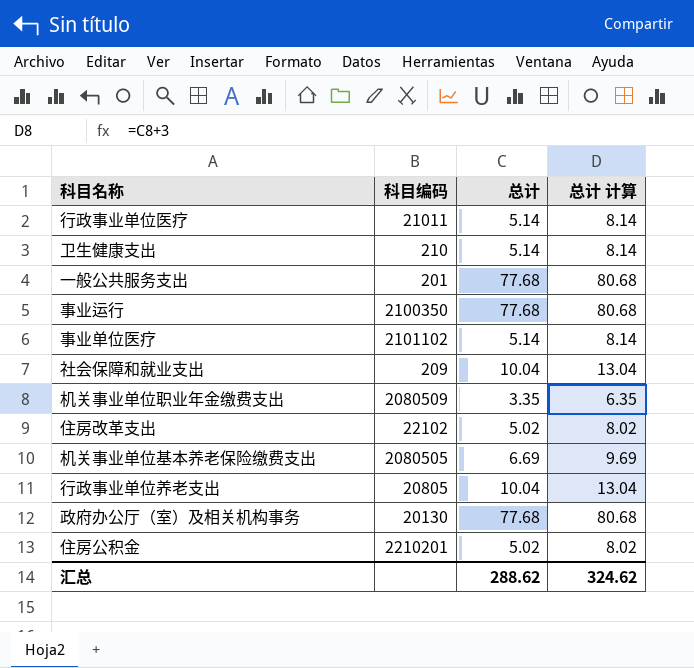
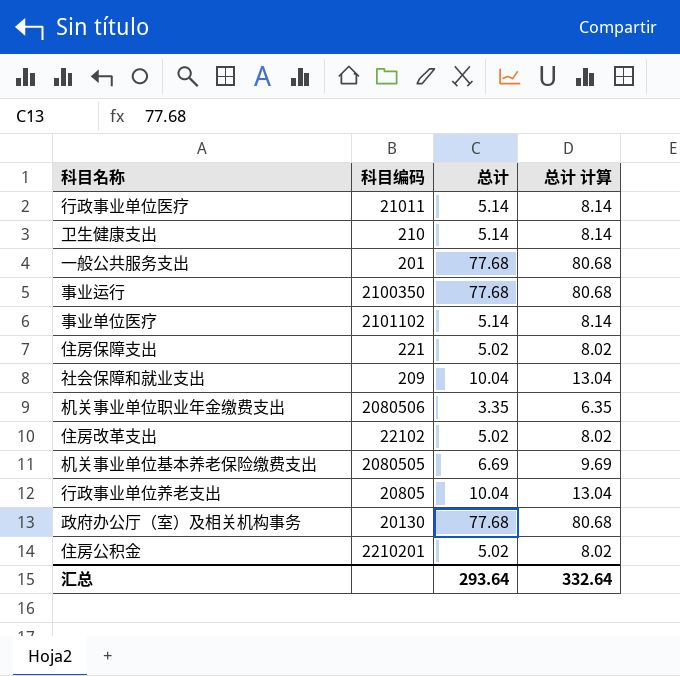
row 住房保障支出: none -> 221 | 5.02 | 8.02
机关事业单位职业年金缴费支出 | 科目编码: 2080509 -> 2080506
汇总 | 总计: 288.62 -> 293.64
汇总 | 总计 计算: 324.62 -> 332.64

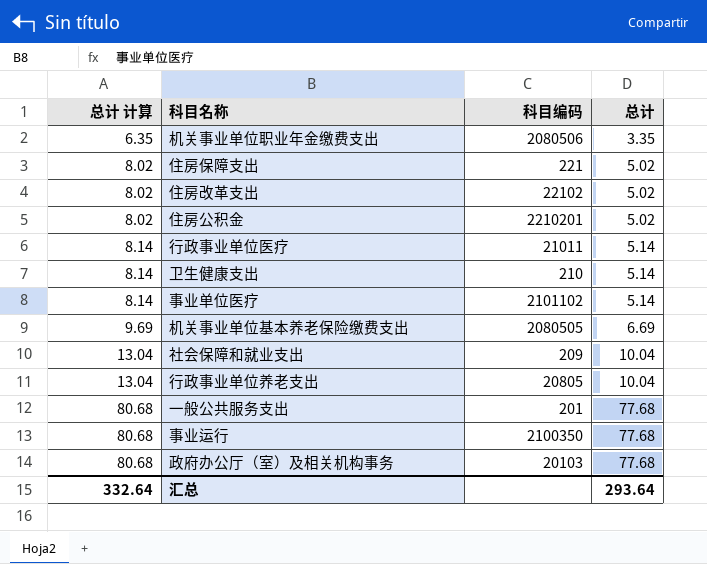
row order: none -> 总计 计算 ascending
column 总计 计算 | position: 4 -> 1
政府办公厅（室）及相关机构事务 | 科目编码: 20130 -> 20103

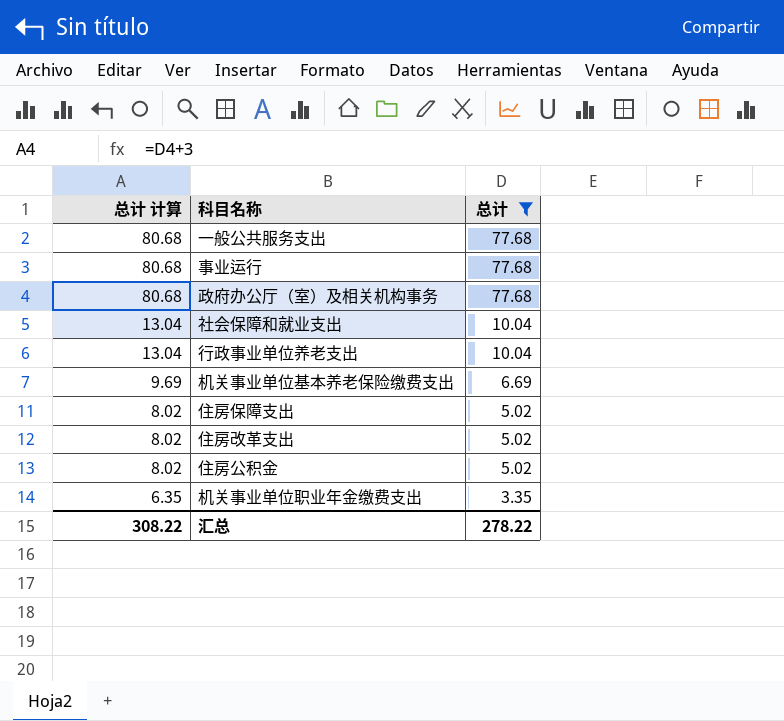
filter: none -> 总计 != 5.14
row order: 总计 计算 ascending -> 总计 计算 descending
column 科目编码 | position: 3 -> none
汇总 | 总计 计算: 332.64 -> 308.22
汇总 | 总计: 293.64 -> 278.22

